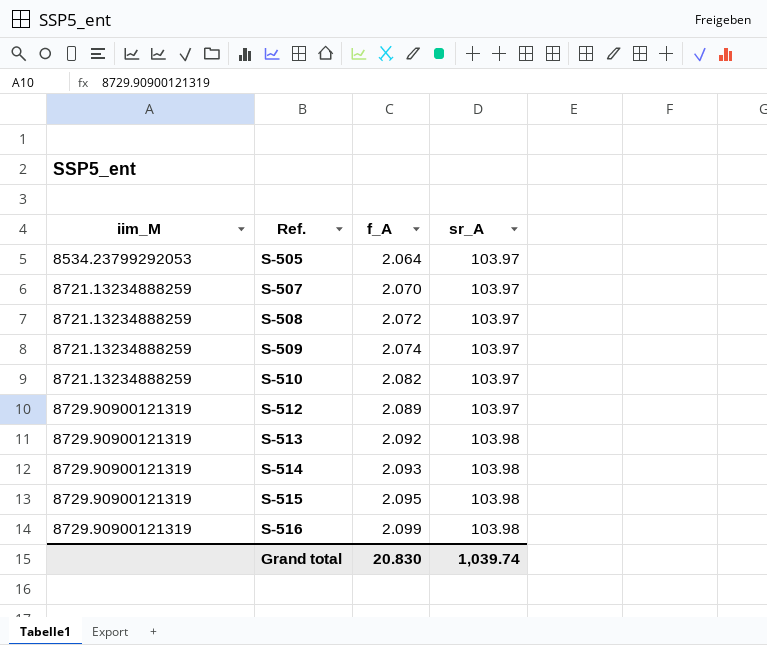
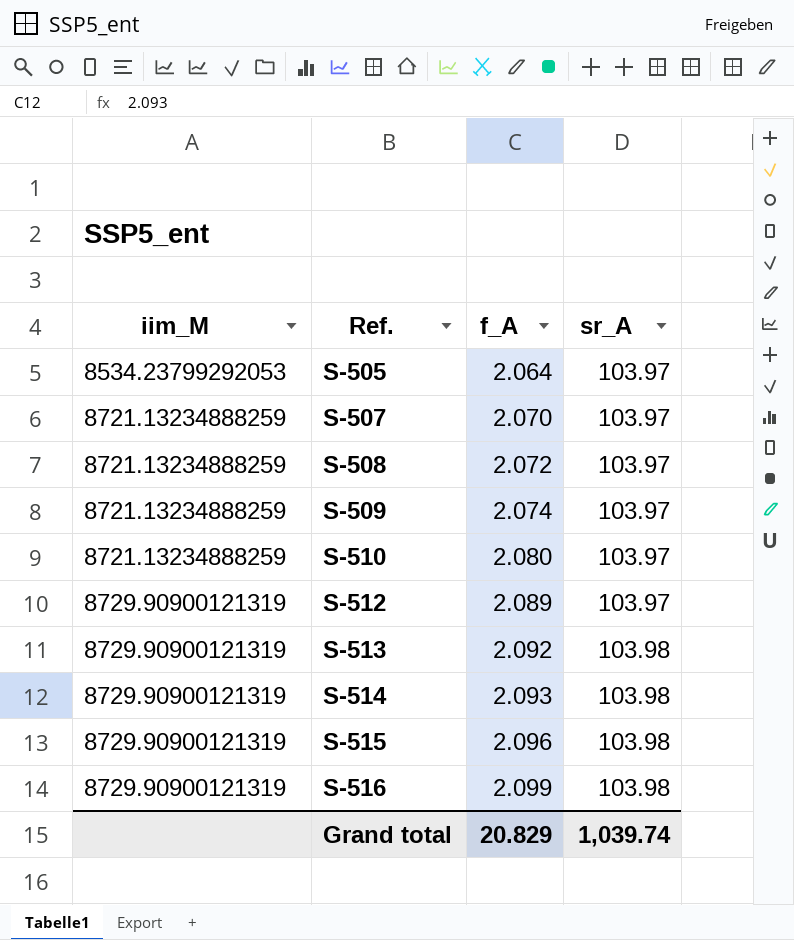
S-510 | f_A: 2.082 -> 2.080
S-515 | f_A: 2.095 -> 2.096
Grand total | f_A: 20.830 -> 20.829

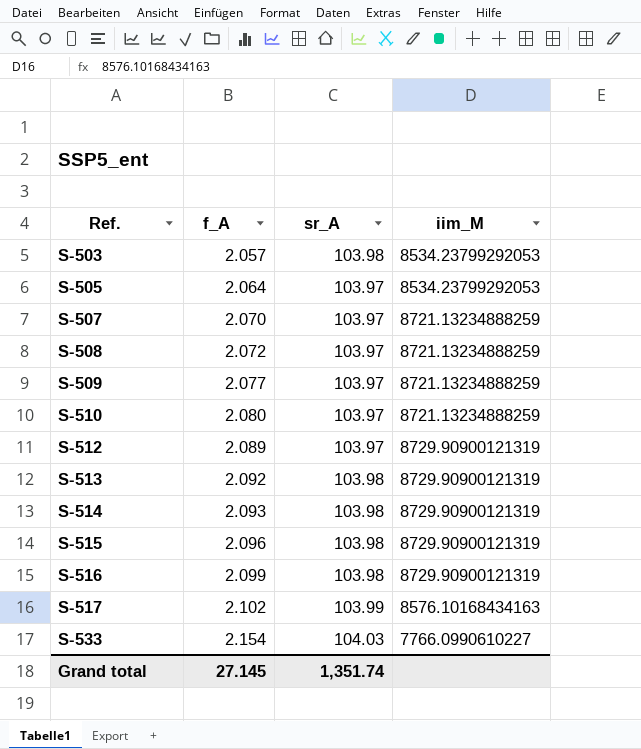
column iim_M | position: 1 -> 4
row S-503: none -> 2.057 | 103.98 | 8534.23799292053
S-509 | f_A: 2.074 -> 2.077
row S-517: none -> 2.102 | 103.99 | 8576.10168434163
row S-533: none -> 2.154 | 104.03 | 7766.0990610227
Grand total | f_A: 20.829 -> 27.145
Grand total | sr_A: 1,039.74 -> 1,351.74

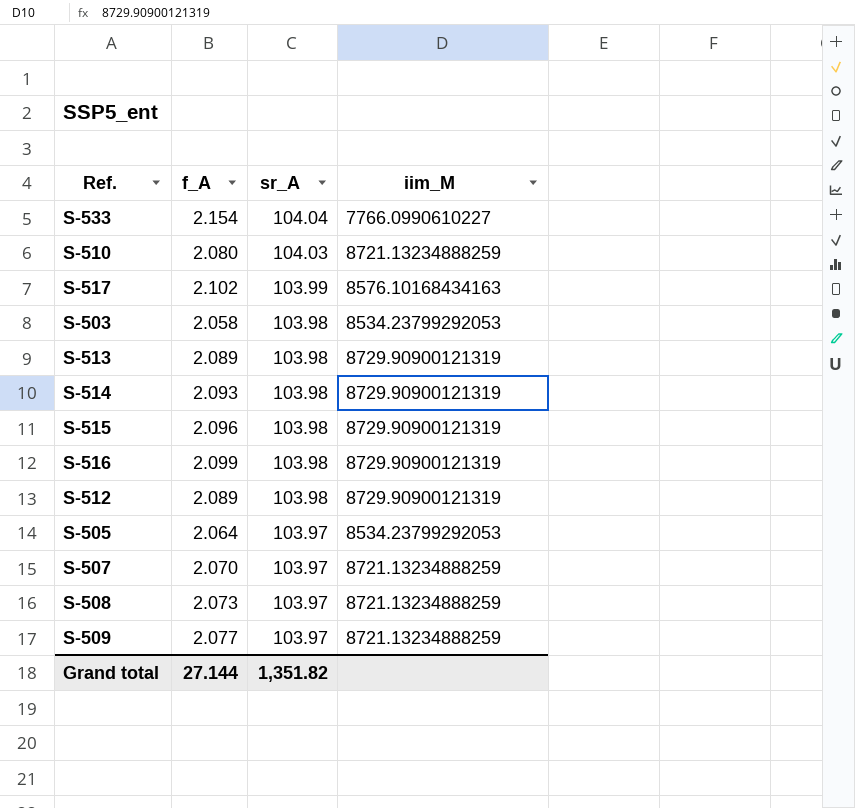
row order: Ref. ascending -> sr_A descending
S-533 | sr_A: 104.03 -> 104.04
S-510 | sr_A: 103.97 -> 104.03
S-503 | f_A: 2.057 -> 2.058
S-513 | f_A: 2.092 -> 2.089
S-512 | sr_A: 103.97 -> 103.98
S-508 | f_A: 2.072 -> 2.073
Grand total | f_A: 27.145 -> 27.144
Grand total | sr_A: 1,351.74 -> 1,351.82

